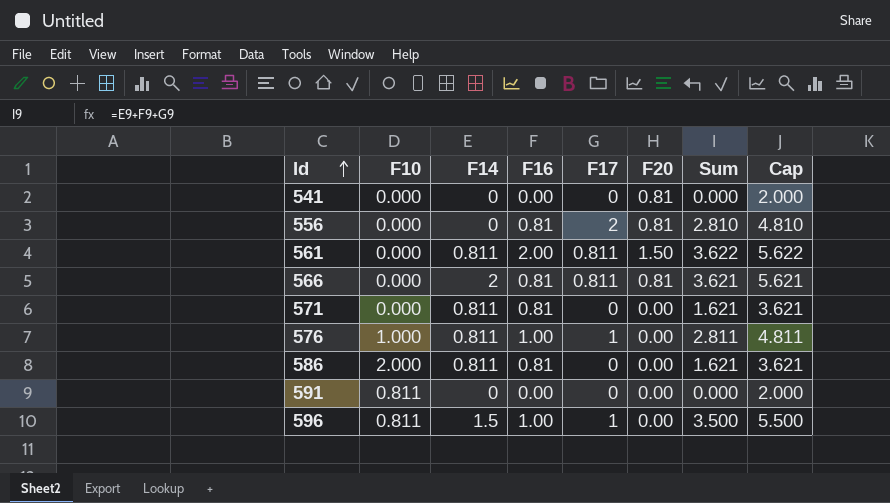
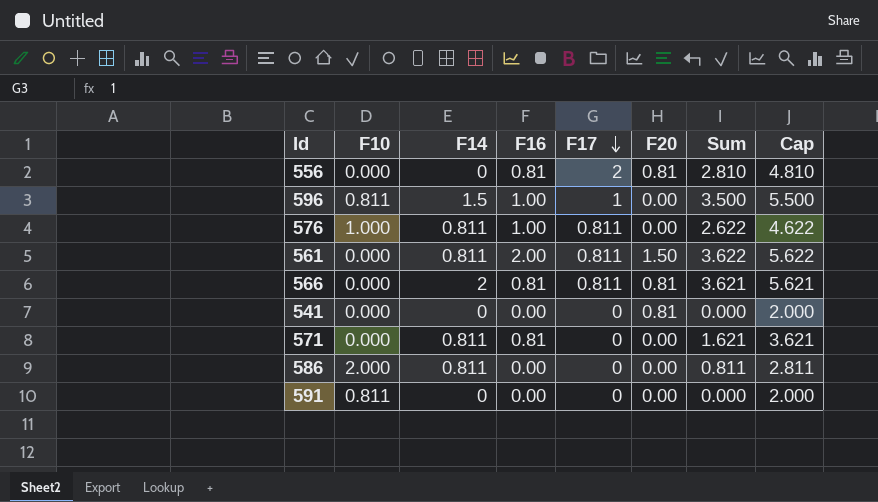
row order: Id ascending -> F17 descending
576 | F17: 1 -> 0.811
576 | Sum: 2.811 -> 2.622
576 | Cap: 4.811 -> 4.622
586 | F16: 0.81 -> 0.00
586 | Sum: 1.621 -> 0.811
586 | Cap: 3.621 -> 2.811

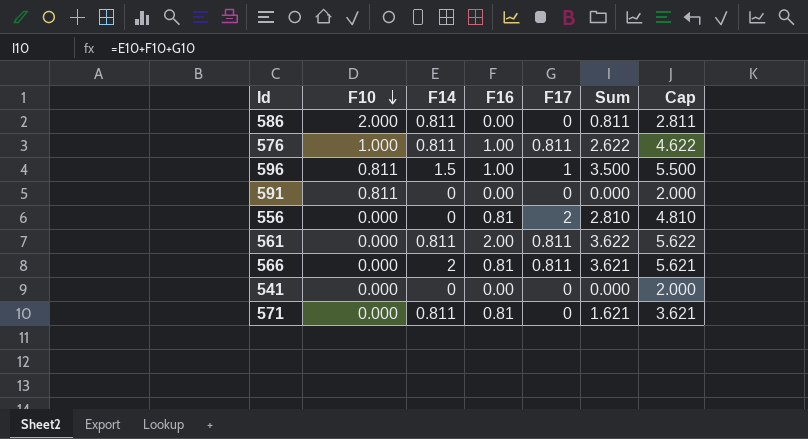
row order: F17 descending -> F10 descending
column F20 | position: 6 -> none

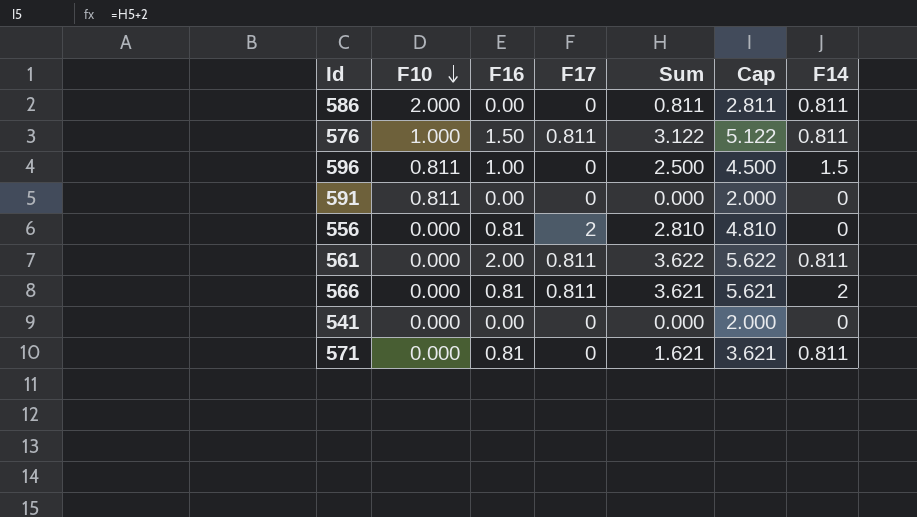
column F14 | position: 3 -> 7
576 | F16: 1.00 -> 1.50
576 | Sum: 2.622 -> 3.122
576 | Cap: 4.622 -> 5.122
596 | F17: 1 -> 0
596 | Sum: 3.500 -> 2.500
596 | Cap: 5.500 -> 4.500

